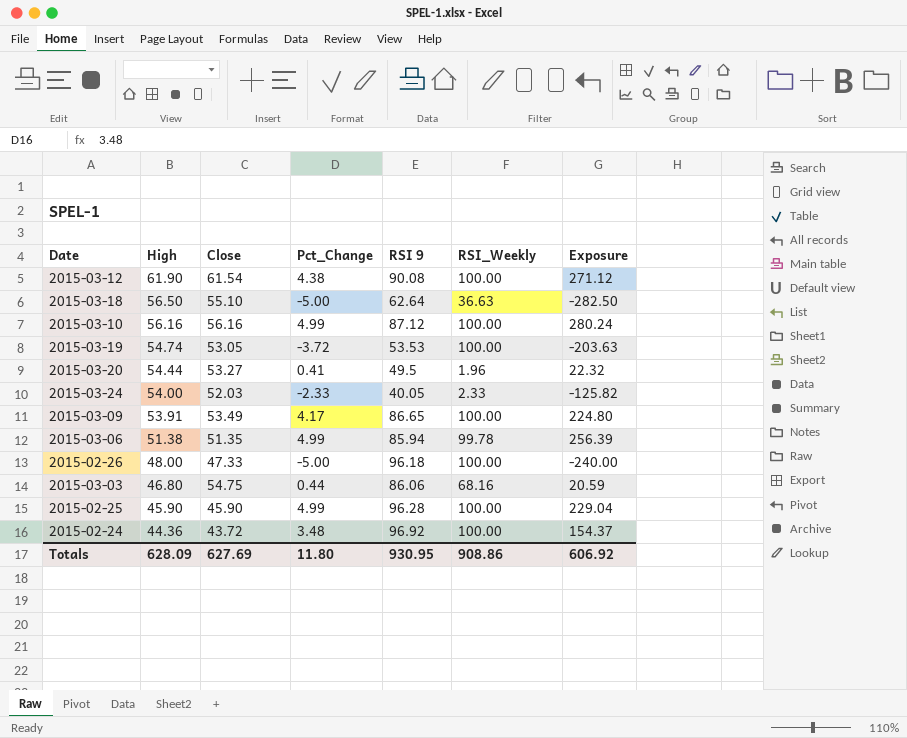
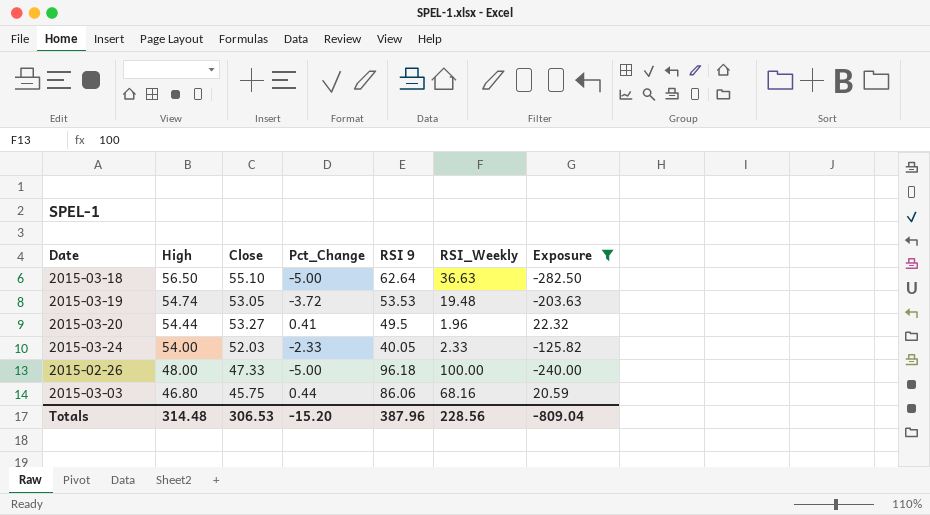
filter: none -> Exposure <= 22.32
2015-03-19 | RSI_Weekly: 100.00 -> 19.48
2015-03-03 | Close: 54.75 -> 45.75
Totals | High: 628.09 -> 314.48
Totals | Close: 627.69 -> 306.53
Totals | Pct_Change: 11.80 -> -15.20
Totals | RSI 9: 930.95 -> 387.96
Totals | RSI_Weekly: 908.86 -> 228.56
Totals | Exposure: 606.92 -> -809.04

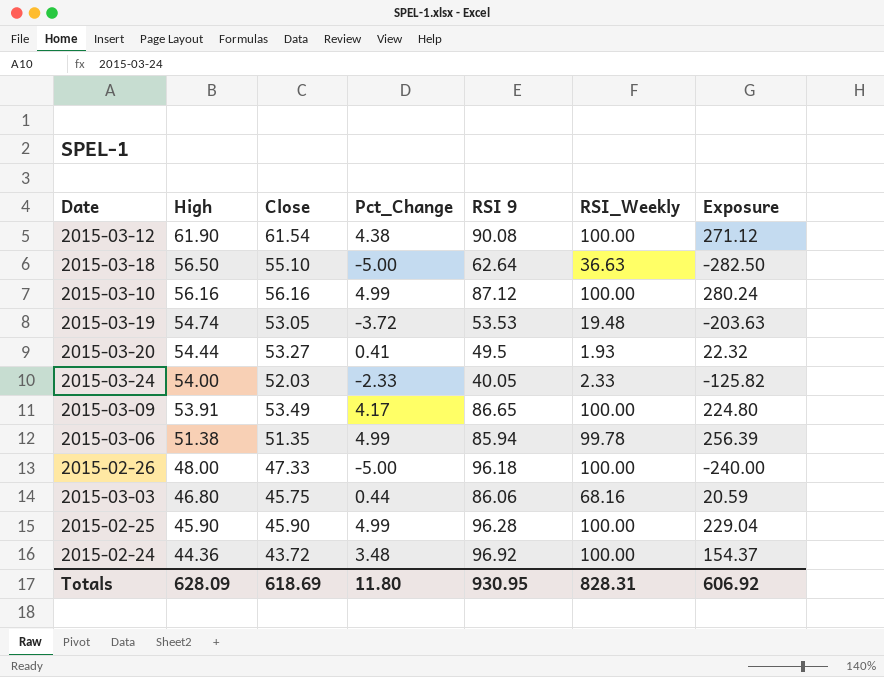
filter: Exposure <= 22.32 -> none
2015-03-20 | RSI_Weekly: 1.96 -> 1.93
Totals | High: 314.48 -> 628.09
Totals | Close: 306.53 -> 618.69
Totals | Pct_Change: -15.20 -> 11.80
Totals | RSI 9: 387.96 -> 930.95
Totals | RSI_Weekly: 228.56 -> 828.31
Totals | Exposure: -809.04 -> 606.92

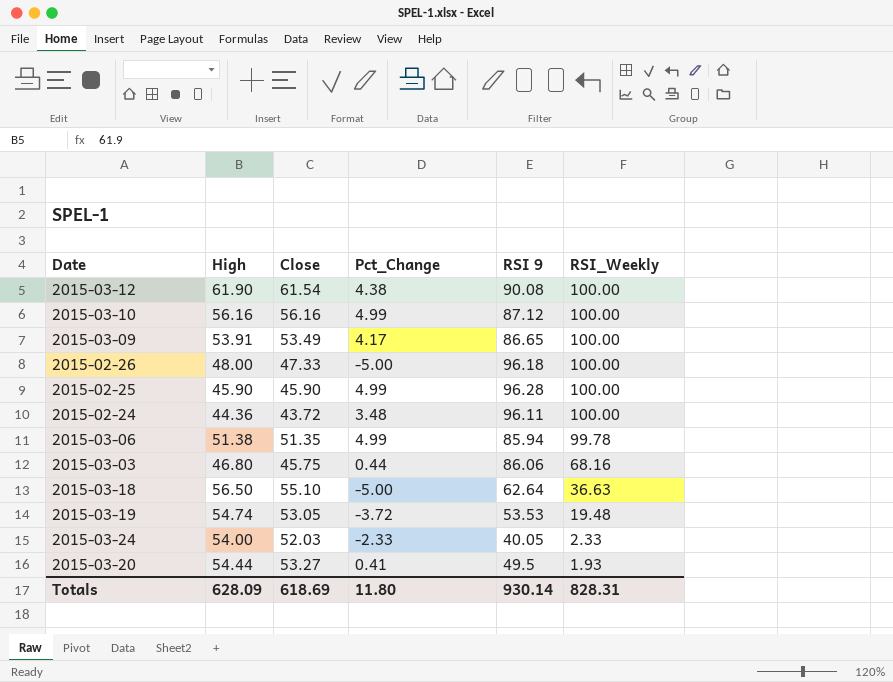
row order: High descending -> RSI_Weekly descending
column Exposure | formula: [High] * [Pct_Change] -> none
2015-02-24 | RSI 9: 96.92 -> 96.11
Totals | RSI 9: 930.95 -> 930.14

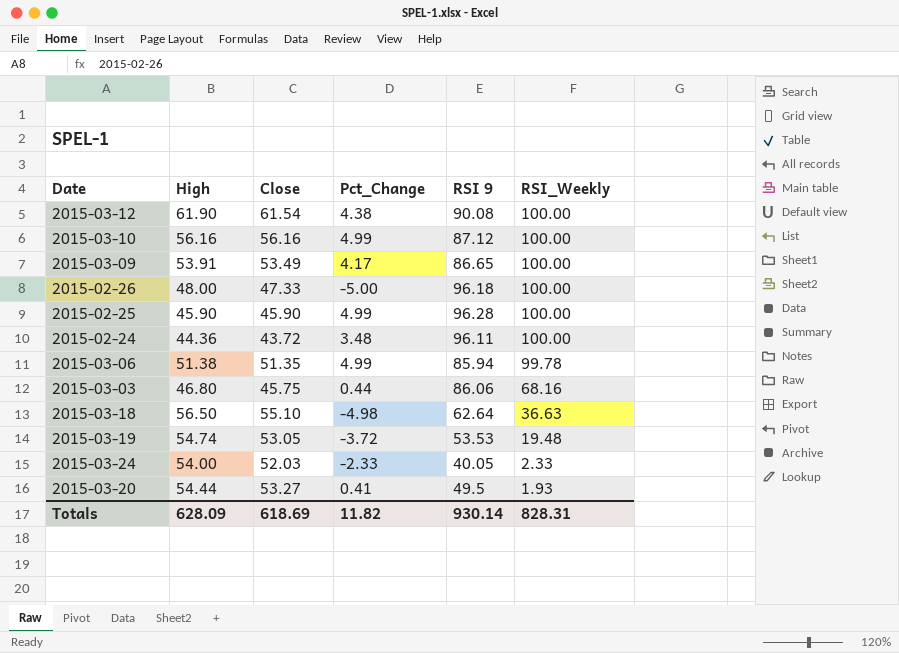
2015-03-18 | Pct_Change: -5.00 -> -4.98
Totals | Pct_Change: 11.80 -> 11.82

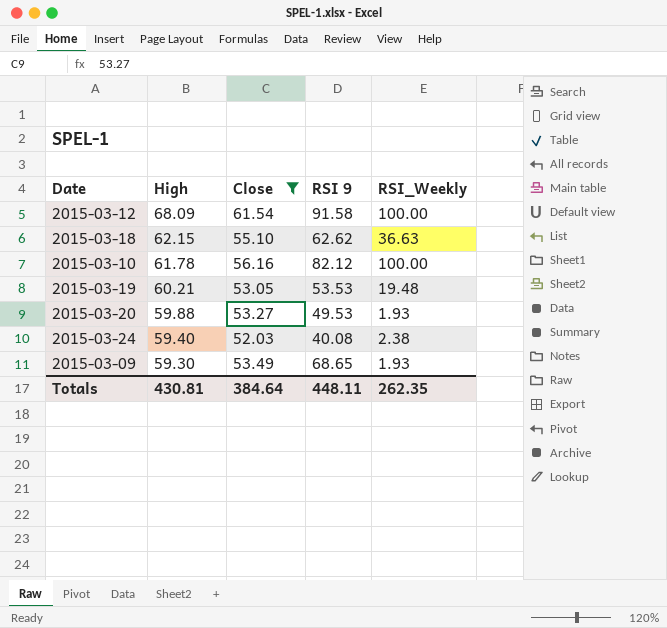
filter: none -> Close >= 52.03
row order: RSI_Weekly descending -> High descending
column Pct_Change | position: 4 -> none
2015-03-12 | High: 61.90 -> 68.09
2015-03-12 | RSI 9: 90.08 -> 91.58
2015-03-18 | High: 56.50 -> 62.15
2015-03-18 | RSI 9: 62.64 -> 62.62
2015-03-10 | High: 56.16 -> 61.78
2015-03-10 | RSI 9: 87.12 -> 82.12
2015-03-19 | High: 54.74 -> 60.21
2015-03-20 | High: 54.44 -> 59.88
2015-03-20 | RSI 9: 49.5 -> 49.53
2015-03-24 | High: 54.00 -> 59.40
2015-03-24 | RSI 9: 40.05 -> 40.08
2015-03-24 | RSI_Weekly: 2.33 -> 2.38
2015-03-09 | High: 53.91 -> 59.30
2015-03-09 | RSI 9: 86.65 -> 68.65
2015-03-09 | RSI_Weekly: 100.00 -> 1.93
Totals | High: 628.09 -> 430.81
Totals | Close: 618.69 -> 384.64
Totals | RSI 9: 930.14 -> 448.11
Totals | RSI_Weekly: 828.31 -> 262.35

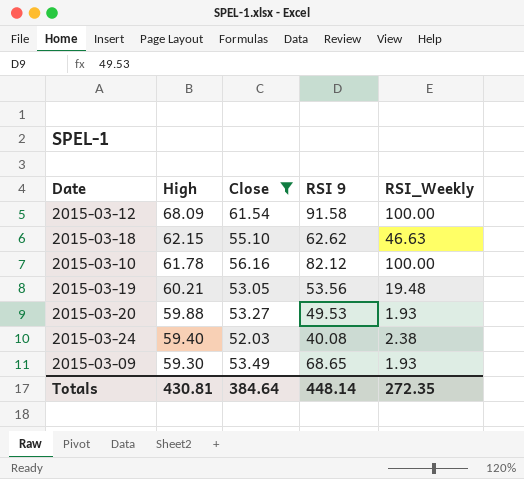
2015-03-18 | RSI_Weekly: 36.63 -> 46.63
2015-03-19 | RSI 9: 53.53 -> 53.56
Totals | RSI 9: 448.11 -> 448.14
Totals | RSI_Weekly: 262.35 -> 272.35

